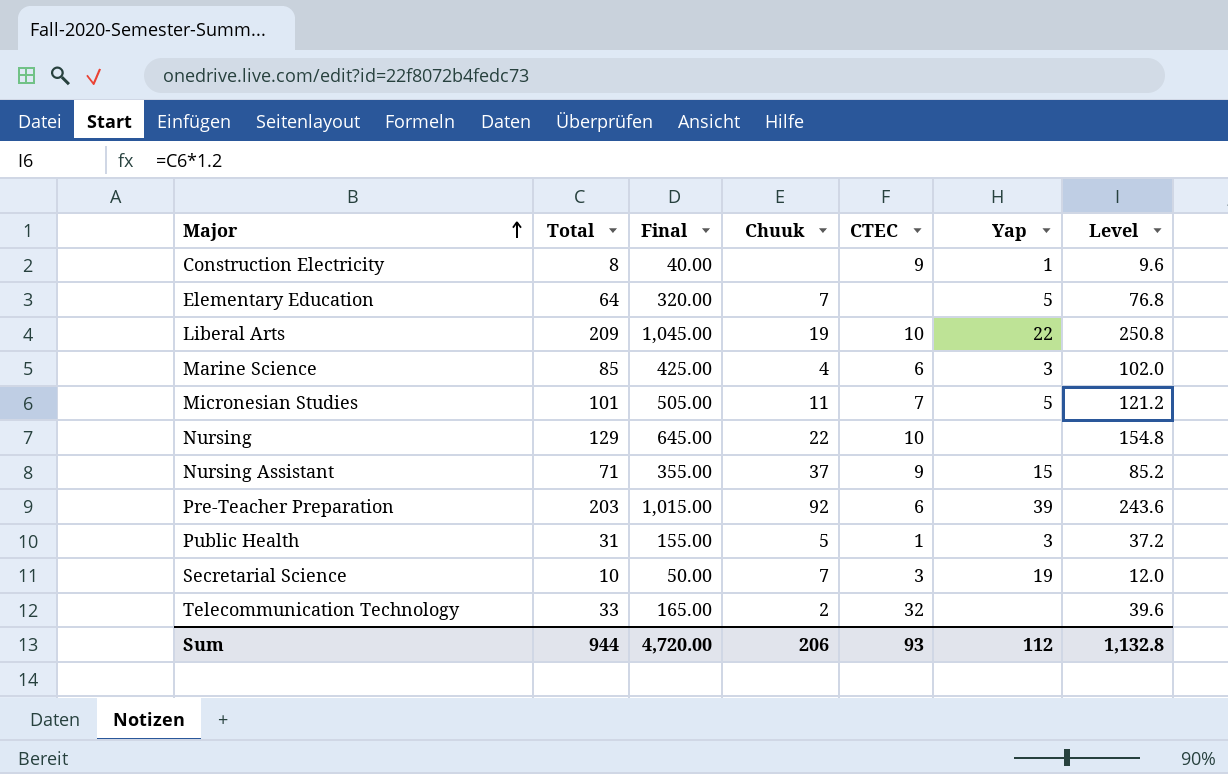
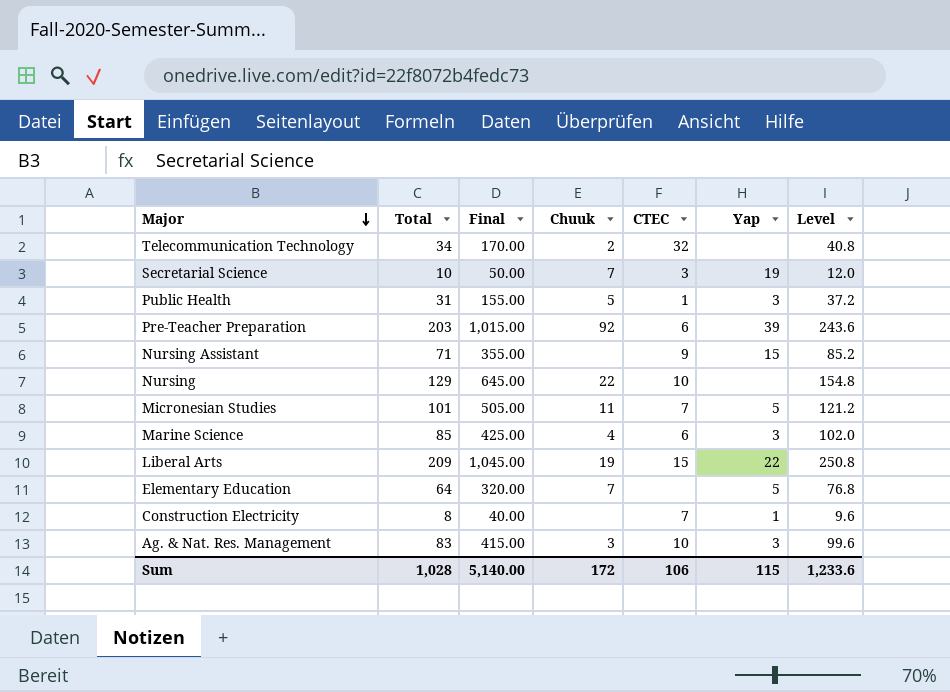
row order: Major ascending -> Major descending
Telecommunication Technology | Total: 33 -> 34
Telecommunication Technology | Final: 165.00 -> 170.00
Telecommunication Technology | Level: 39.6 -> 40.8
Nursing Assistant | Chuuk: 37 -> none
Liberal Arts | CTEC: 10 -> 15
Construction Electricity | CTEC: 9 -> 7
row Ag. & Nat. Res. Management: none -> 83 | 415.00 | 3 | 10 | 3 | 99.6
Sum | Total: 944 -> 1,028
Sum | Final: 4,720.00 -> 5,140.00
Sum | Chuuk: 206 -> 172
Sum | CTEC: 93 -> 106
Sum | Yap: 112 -> 115
Sum | Level: 1,132.8 -> 1,233.6

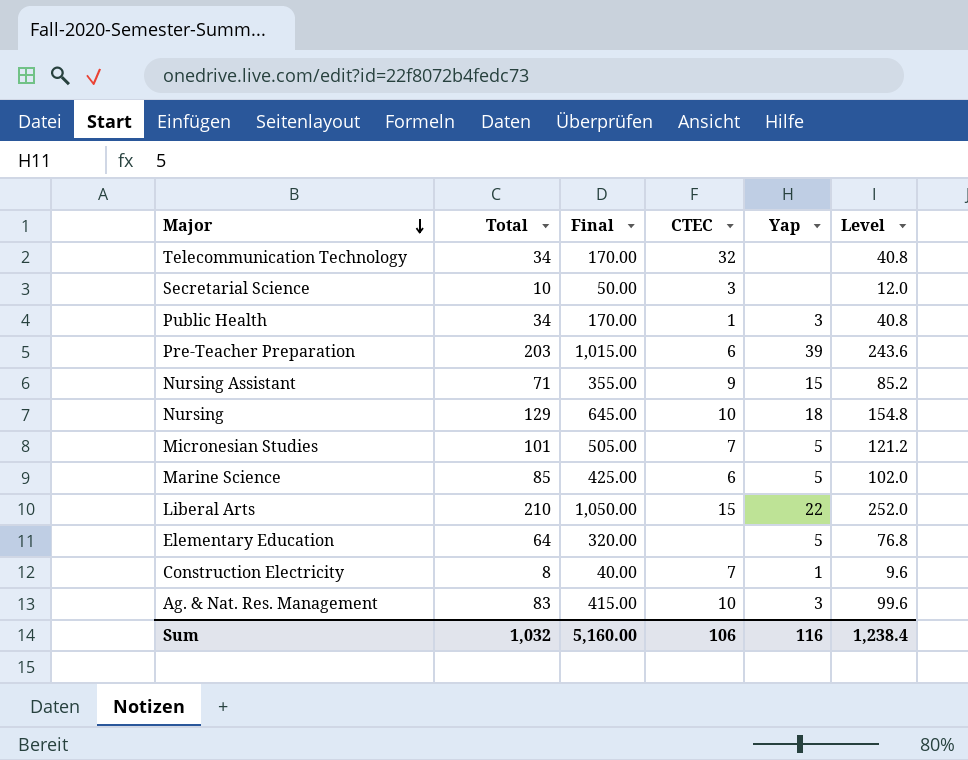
column Chuuk | position: 4 -> none
Secretarial Science | Yap: 19 -> none
Public Health | Total: 31 -> 34
Public Health | Final: 155.00 -> 170.00
Public Health | Level: 37.2 -> 40.8
Nursing | Yap: none -> 18
Marine Science | Yap: 3 -> 5
Liberal Arts | Total: 209 -> 210
Liberal Arts | Final: 1,045.00 -> 1,050.00
Liberal Arts | Level: 250.8 -> 252.0
Sum | Total: 1,028 -> 1,032
Sum | Final: 5,140.00 -> 5,160.00
Sum | Yap: 115 -> 116
Sum | Level: 1,233.6 -> 1,238.4

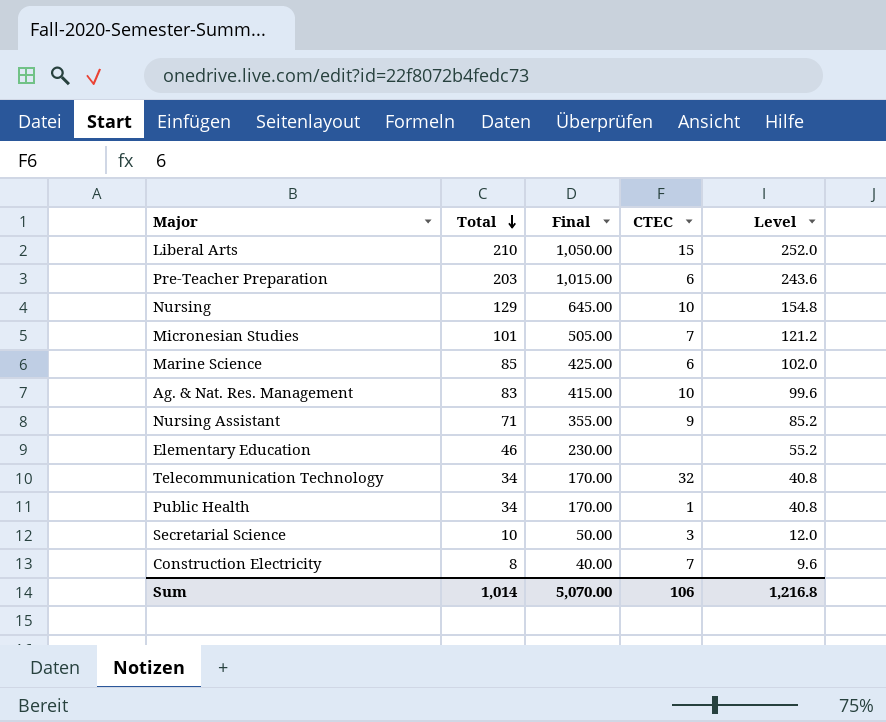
row order: Major descending -> Total descending
column Yap | position: 5 -> none
Elementary Education | Total: 64 -> 46
Elementary Education | Final: 320.00 -> 230.00
Elementary Education | Level: 76.8 -> 55.2
Sum | Total: 1,032 -> 1,014
Sum | Final: 5,160.00 -> 5,070.00
Sum | Level: 1,238.4 -> 1,216.8

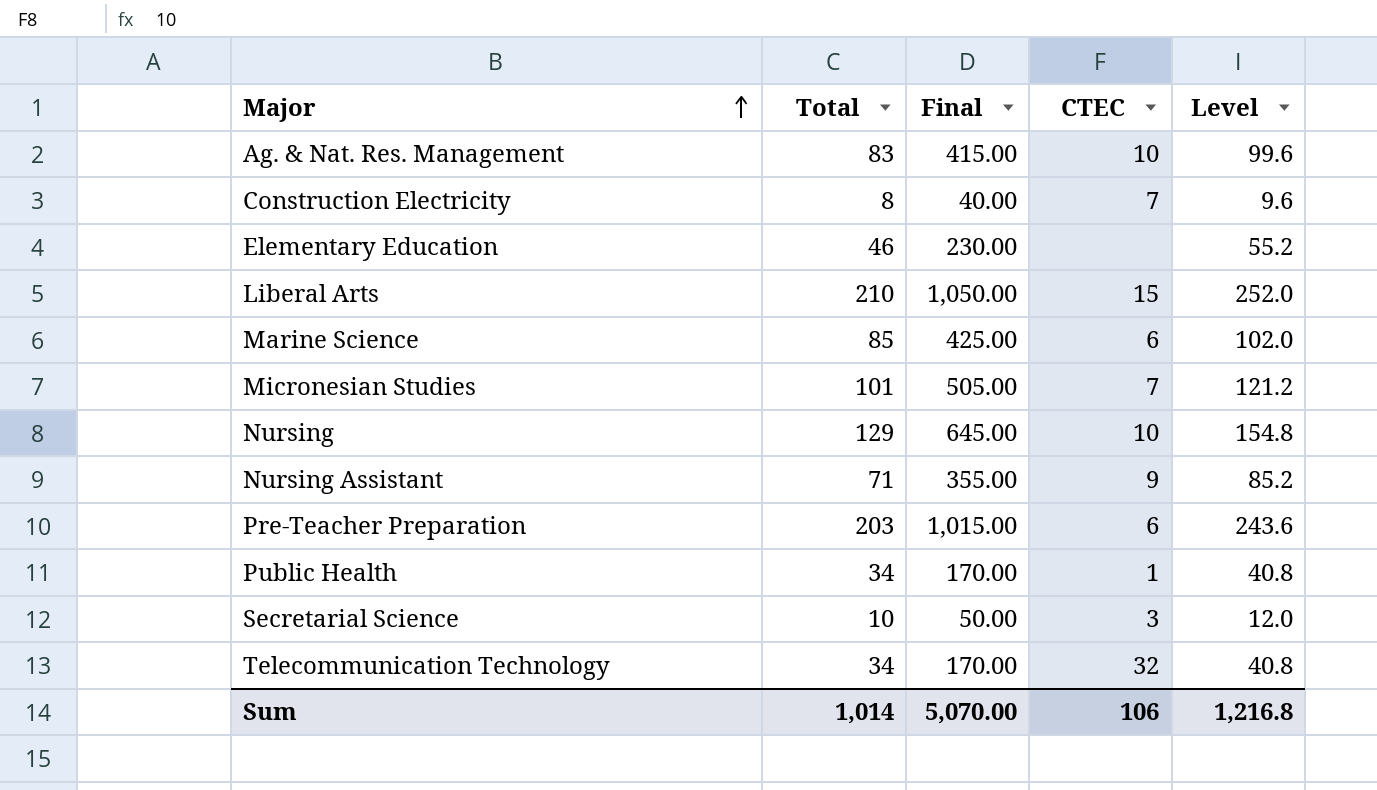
row order: Total descending -> Major ascending

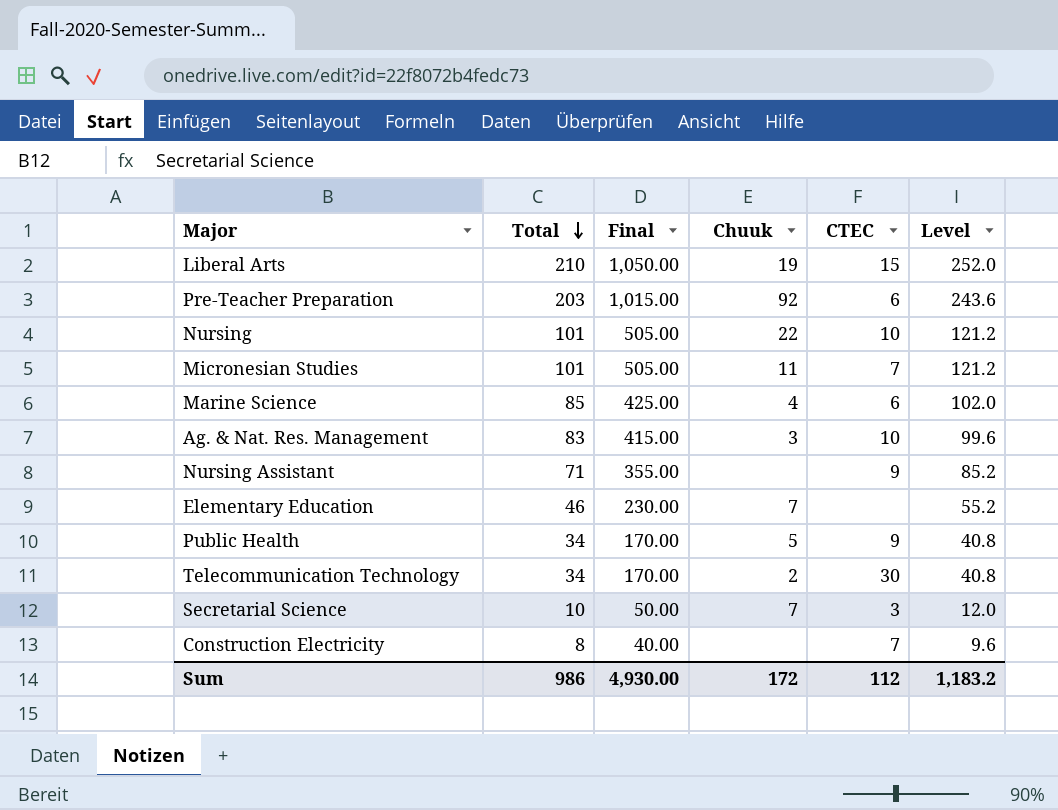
row order: Major ascending -> Total descending
column Chuuk | position: none -> 4
Nursing | Total: 129 -> 101
Nursing | Final: 645.00 -> 505.00
Nursing | Level: 154.8 -> 121.2
Public Health | CTEC: 1 -> 9
Telecommunication Technology | CTEC: 32 -> 30
Sum | Total: 1,014 -> 986
Sum | Final: 5,070.00 -> 4,930.00
Sum | CTEC: 106 -> 112
Sum | Level: 1,216.8 -> 1,183.2

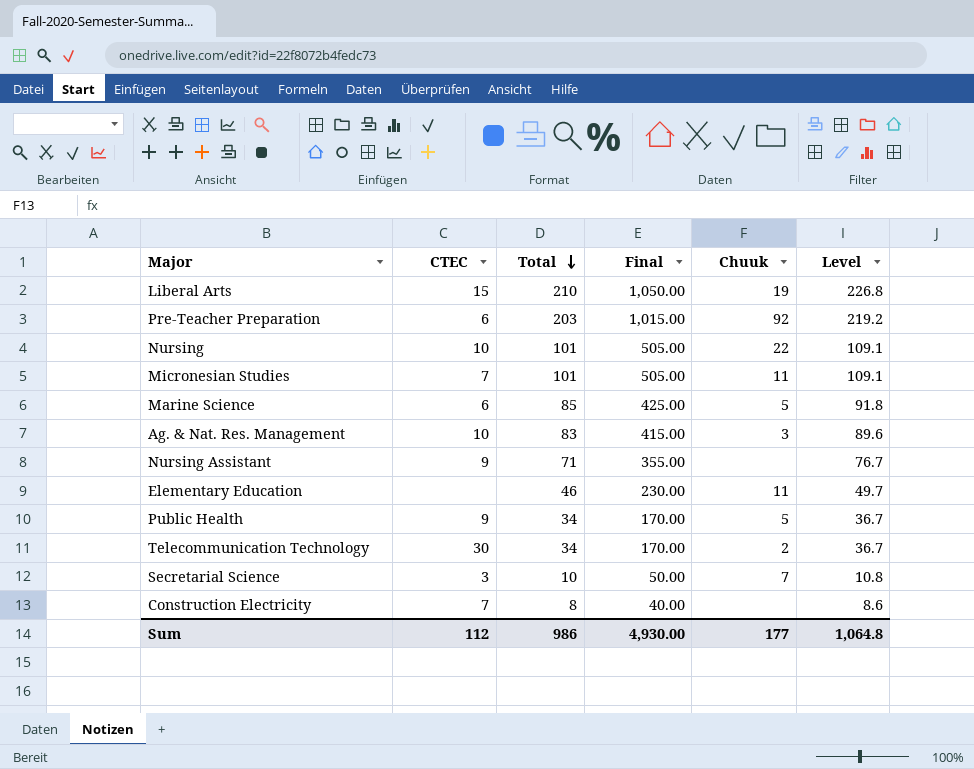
column CTEC | position: 5 -> 2
column Level | formula: [Total] * 1.2 -> [Total] * 1.08
Marine Science | Chuuk: 4 -> 5
Elementary Education | Chuuk: 7 -> 11
Sum | Chuuk: 172 -> 177
Sum | Level: 1,183.2 -> 1,064.8

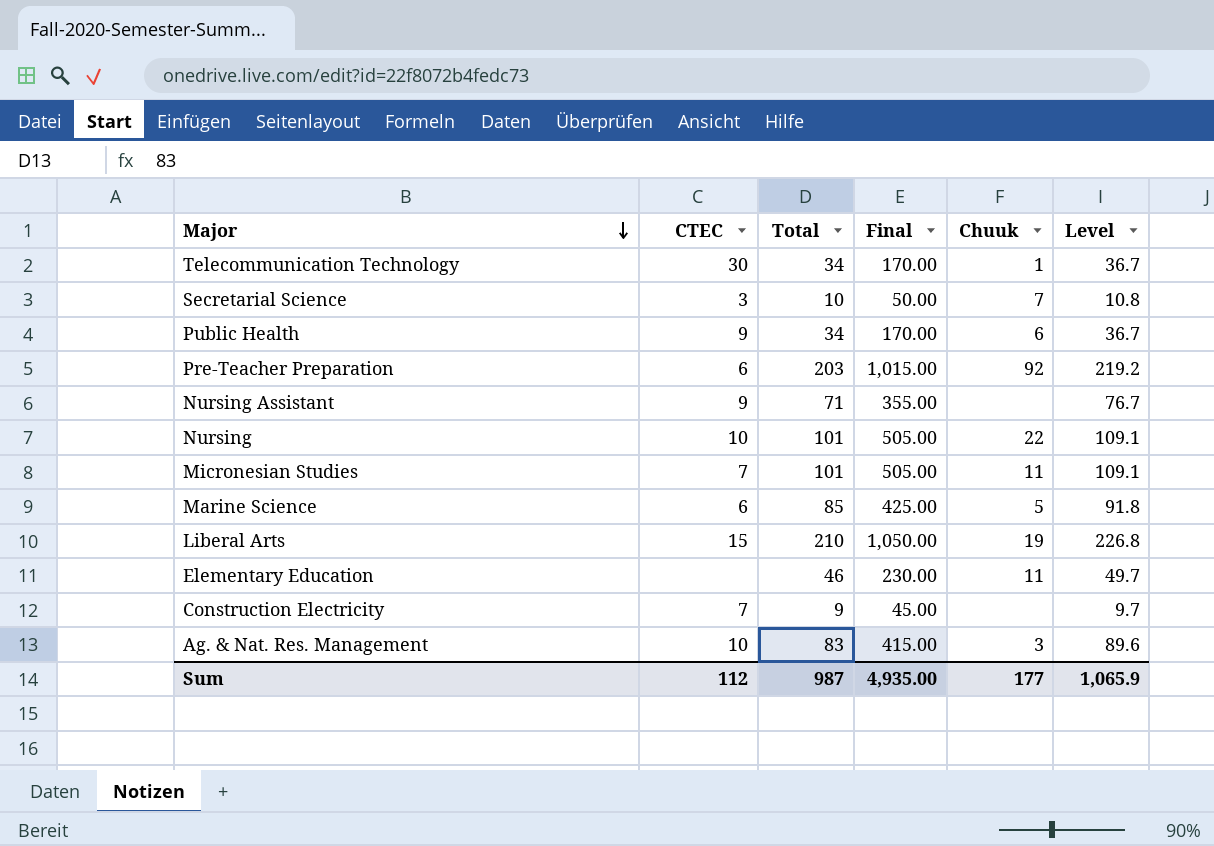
row order: Total descending -> Major descending
Telecommunication Technology | Chuuk: 2 -> 1
Public Health | Chuuk: 5 -> 6
Construction Electricity | Total: 8 -> 9
Construction Electricity | Final: 40.00 -> 45.00
Construction Electricity | Level: 8.6 -> 9.7
Sum | Total: 986 -> 987
Sum | Final: 4,930.00 -> 4,935.00
Sum | Level: 1,064.8 -> 1,065.9

